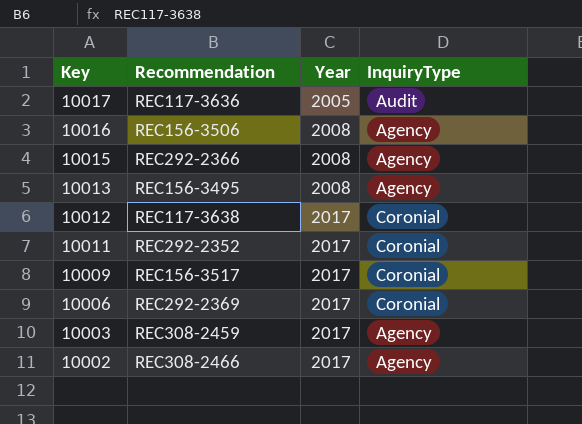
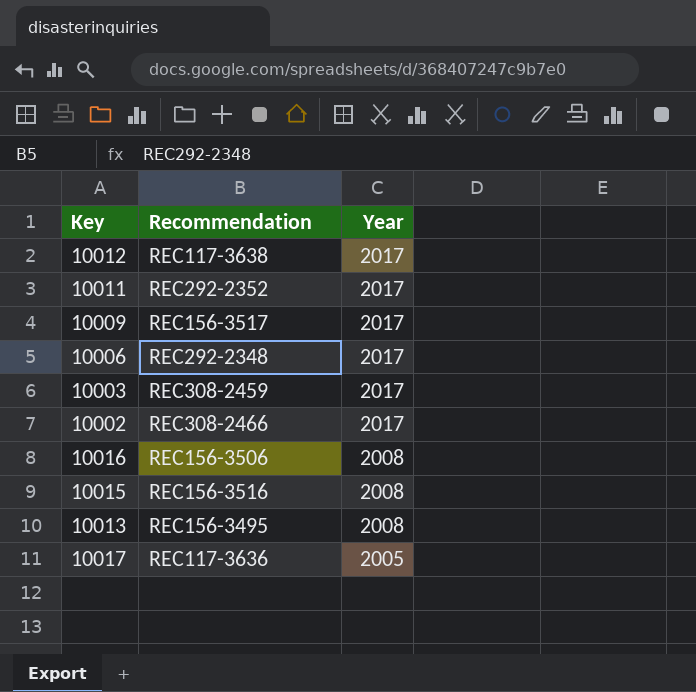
row order: Key descending -> Year descending
column InquiryType | position: 4 -> none
10006 | Recommendation: REC292-2369 -> REC292-2348
10015 | Recommendation: REC292-2366 -> REC156-3516

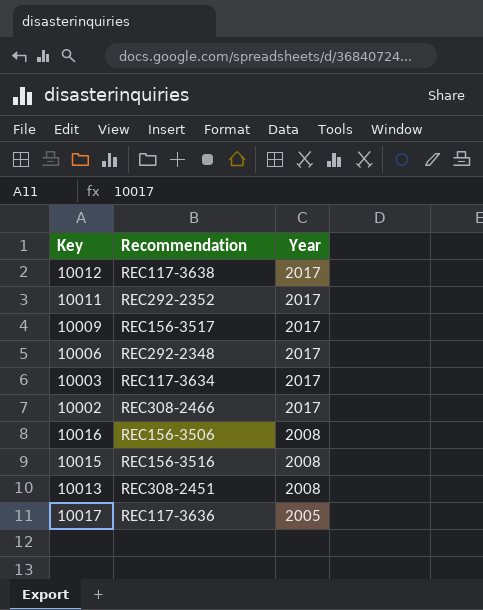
10003 | Recommendation: REC308-2459 -> REC117-3634
10013 | Recommendation: REC156-3495 -> REC308-2451

